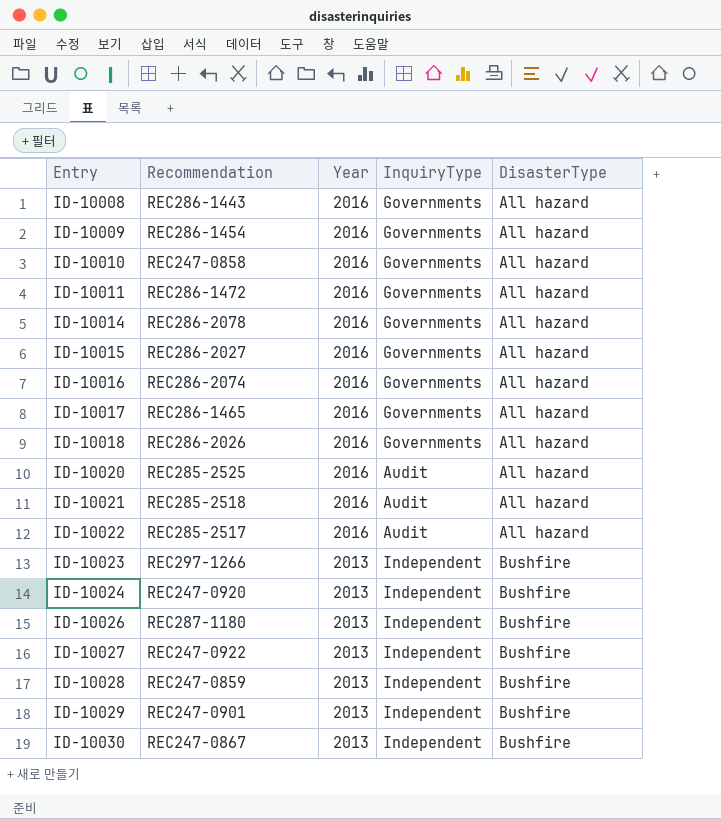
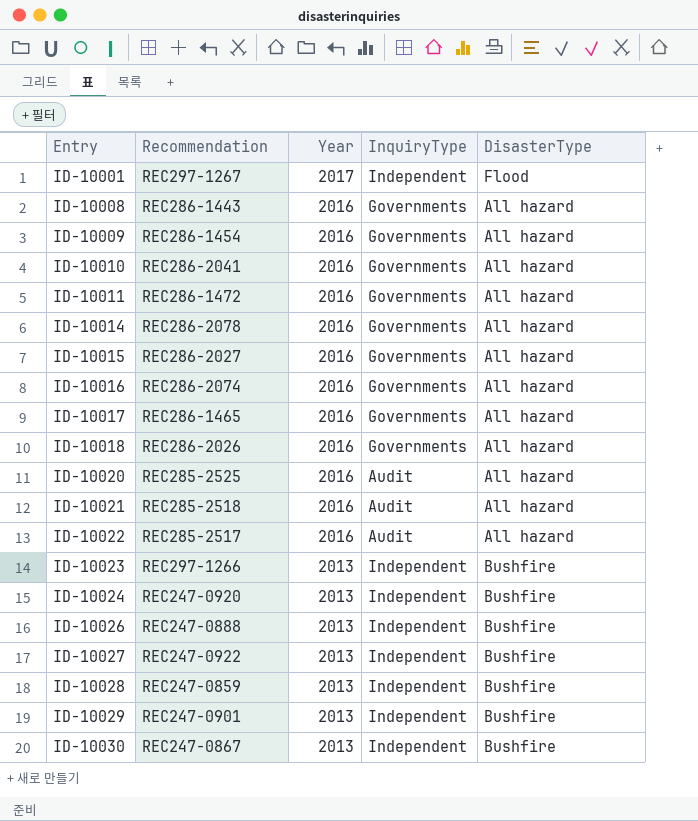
row ID-10001: none -> REC297-1267 | 2017 | Independent | Flood
ID-10010 | Recommendation: REC247-0858 -> REC286-2041
ID-10026 | Recommendation: REC287-1180 -> REC247-0888

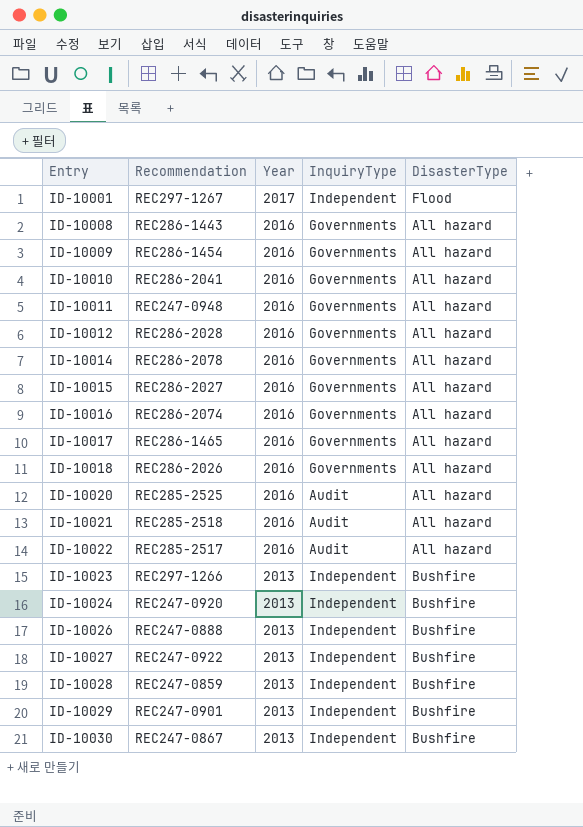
ID-10011 | Recommendation: REC286-1472 -> REC247-0948
row ID-10012: none -> REC286-2028 | 2016 | Governments | All hazard

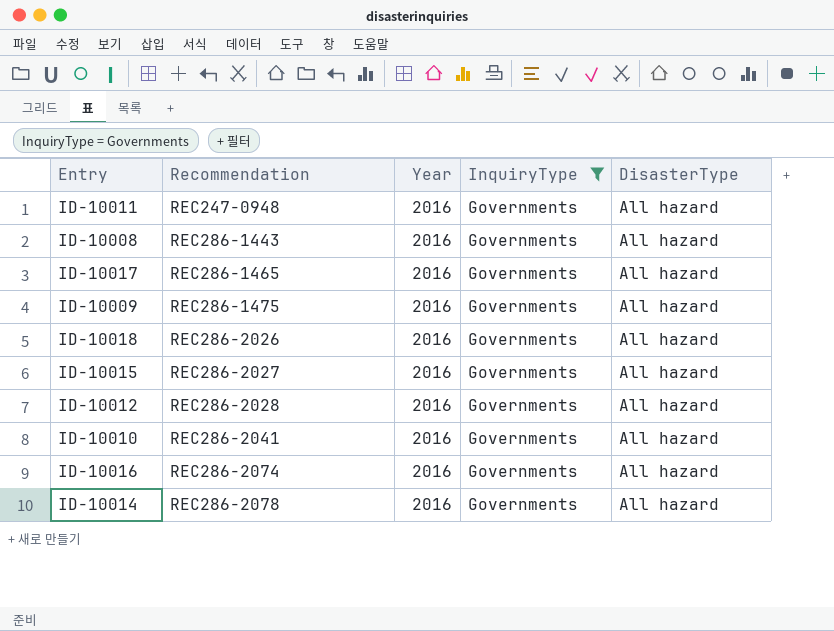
filter: none -> InquiryType = Governments
row order: Entry ascending -> Recommendation ascending
ID-10009 | Recommendation: REC286-1454 -> REC286-1475

